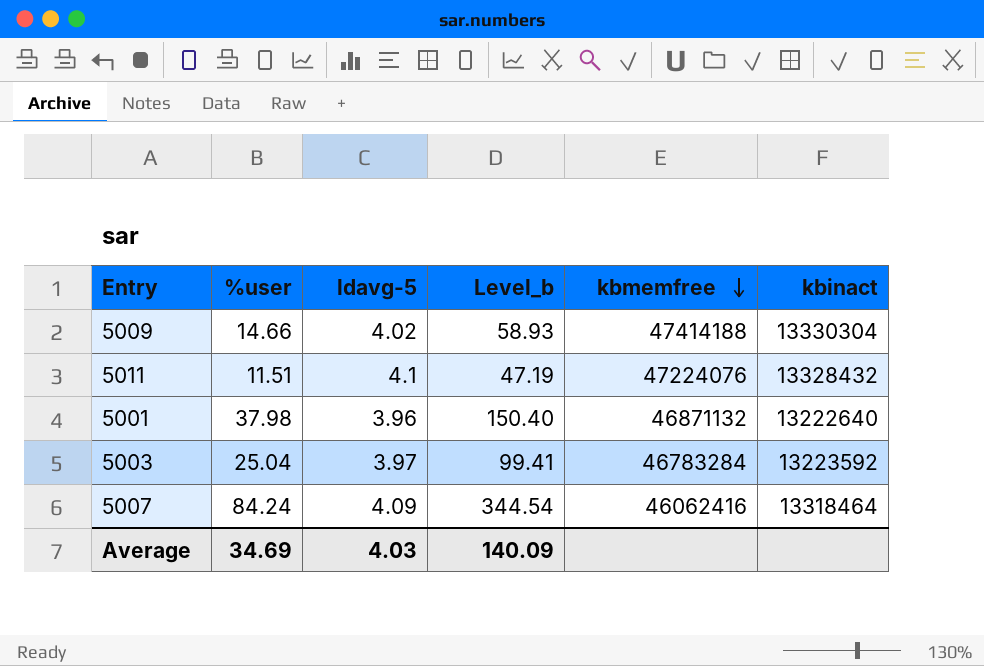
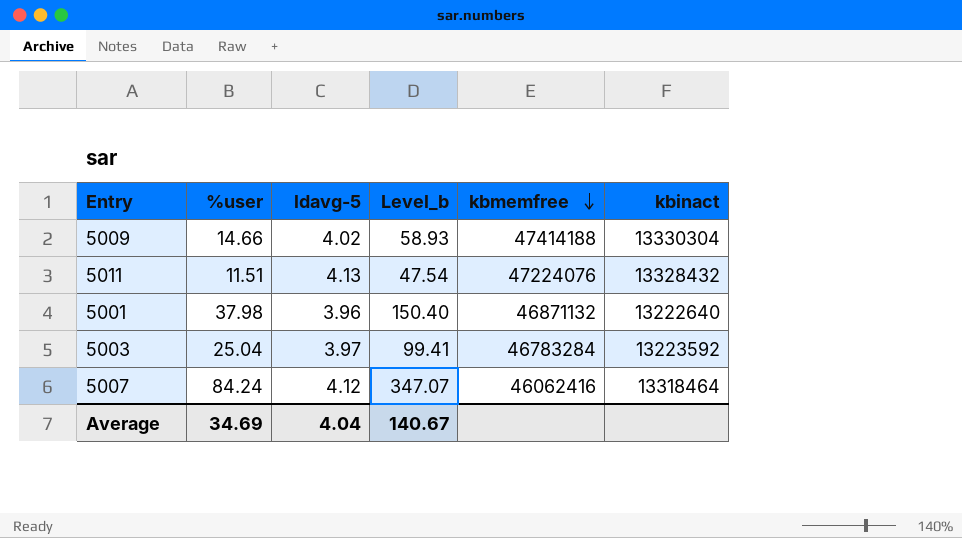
5011 | ldavg-5: 4.1 -> 4.13
5011 | Level_b: 47.19 -> 47.54
5007 | ldavg-5: 4.09 -> 4.12
5007 | Level_b: 344.54 -> 347.07
Average | ldavg-5: 4.03 -> 4.04
Average | Level_b: 140.09 -> 140.67

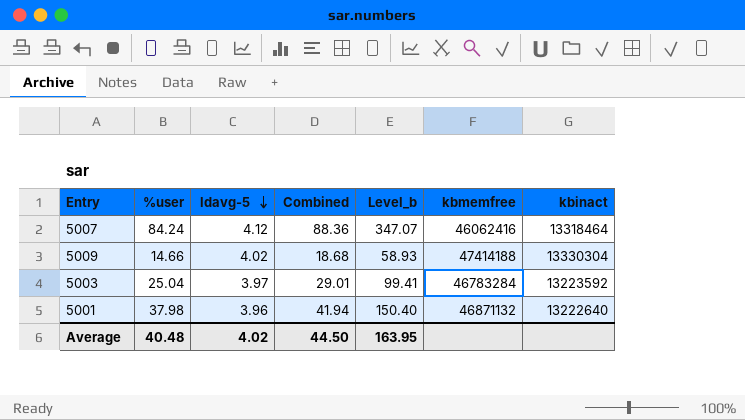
row order: kbmemfree descending -> ldavg-5 descending
column Combined | formula: none -> [%user] + [ldavg-5]
row 5011: 11.51 | 4.13 | 47.54 | 47224076 | 13328432 -> none
Average | %user: 34.69 -> 40.48
Average | ldavg-5: 4.04 -> 4.02
Average | Level_b: 140.67 -> 163.95

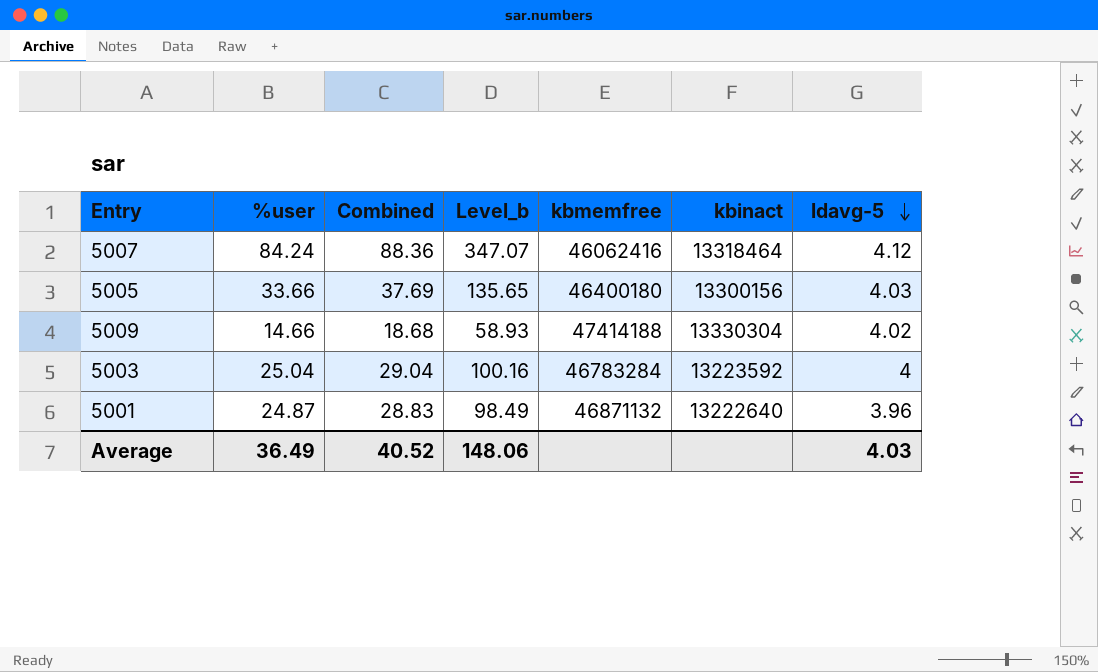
column ldavg-5 | position: 3 -> 7
row 5005: none -> 33.66 | 37.69 | 135.65 | 46400180 | 13300156 | 4.03
5003 | Combined: 29.01 -> 29.04
5003 | Level_b: 99.41 -> 100.16
5003 | ldavg-5: 3.97 -> 4
5001 | %user: 37.98 -> 24.87
5001 | Combined: 41.94 -> 28.83
5001 | Level_b: 150.40 -> 98.49
Average | %user: 40.48 -> 36.49
Average | Combined: 44.50 -> 40.52
Average | Level_b: 163.95 -> 148.06
Average | ldavg-5: 4.02 -> 4.03

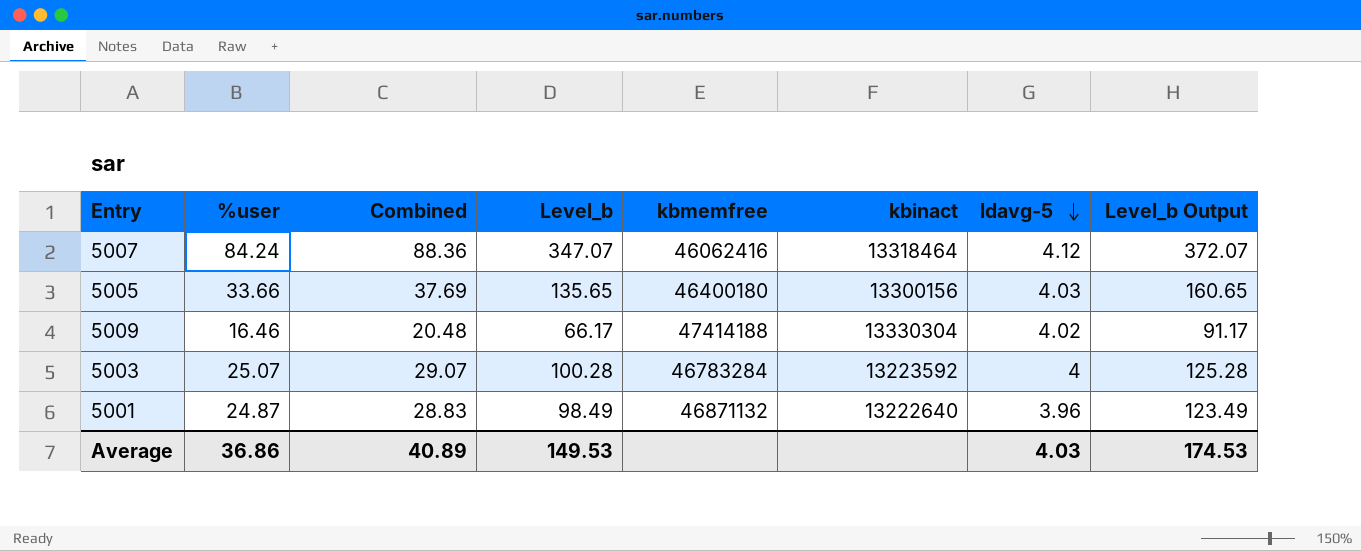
column Level_b Output | formula: none -> [Level_b] + 25
5009 | %user: 14.66 -> 16.46
5009 | Combined: 18.68 -> 20.48
5009 | Level_b: 58.93 -> 66.17
5003 | %user: 25.04 -> 25.07
5003 | Combined: 29.04 -> 29.07
5003 | Level_b: 100.16 -> 100.28
Average | %user: 36.49 -> 36.86
Average | Combined: 40.52 -> 40.89
Average | Level_b: 148.06 -> 149.53

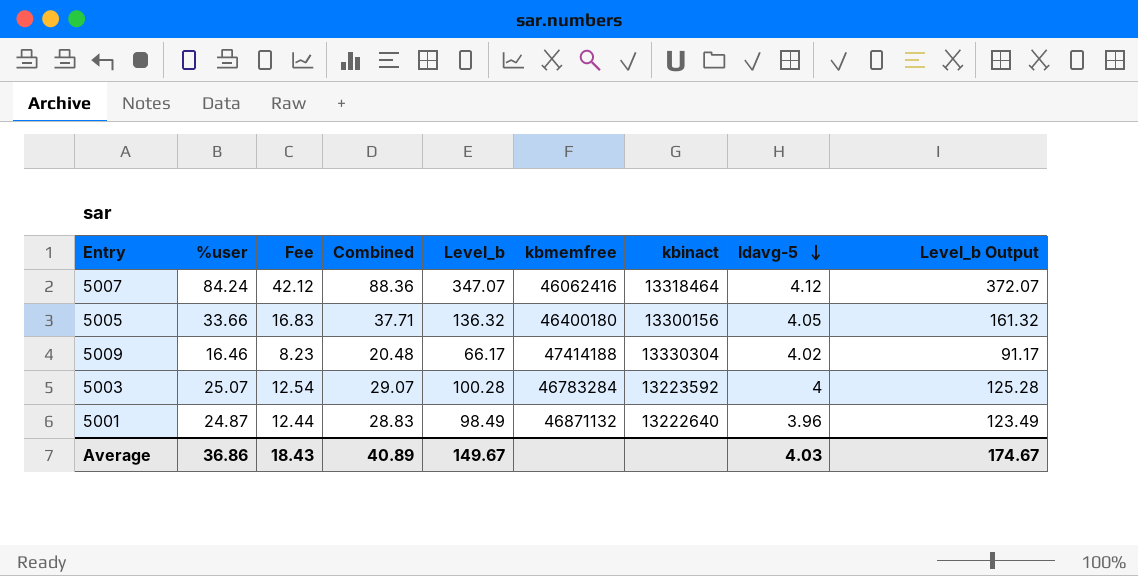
column Fee | formula: none -> [%user] * 0.5
5005 | Combined: 37.69 -> 37.71
5005 | Level_b: 135.65 -> 136.32
5005 | ldavg-5: 4.03 -> 4.05
5005 | Level_b Output: 160.65 -> 161.32
Average | Level_b: 149.53 -> 149.67
Average | Level_b Output: 174.53 -> 174.67

